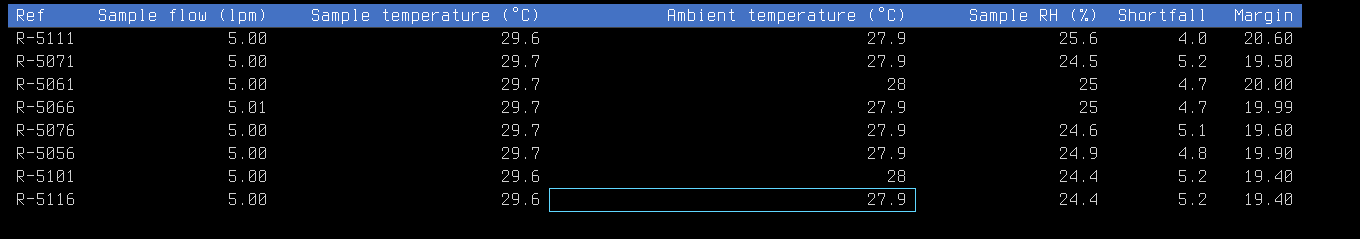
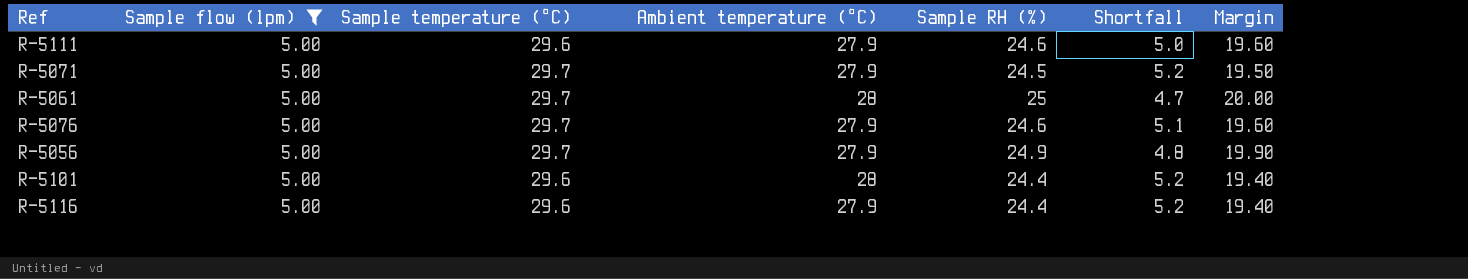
filter: none -> Sample flow (lpm) = 5.00
R-5111 | Sample RH (%): 25.6 -> 24.6
R-5111 | Shortfall: 4.0 -> 5.0
R-5111 | Margin: 20.60 -> 19.60

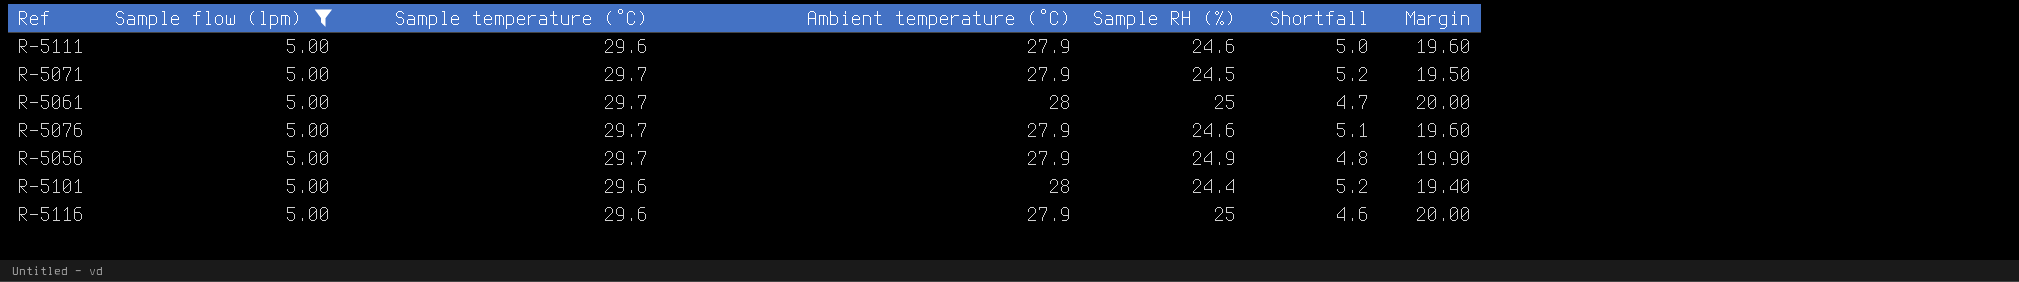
R-5116 | Sample RH (%): 24.4 -> 25
R-5116 | Shortfall: 5.2 -> 4.6
R-5116 | Margin: 19.40 -> 20.00

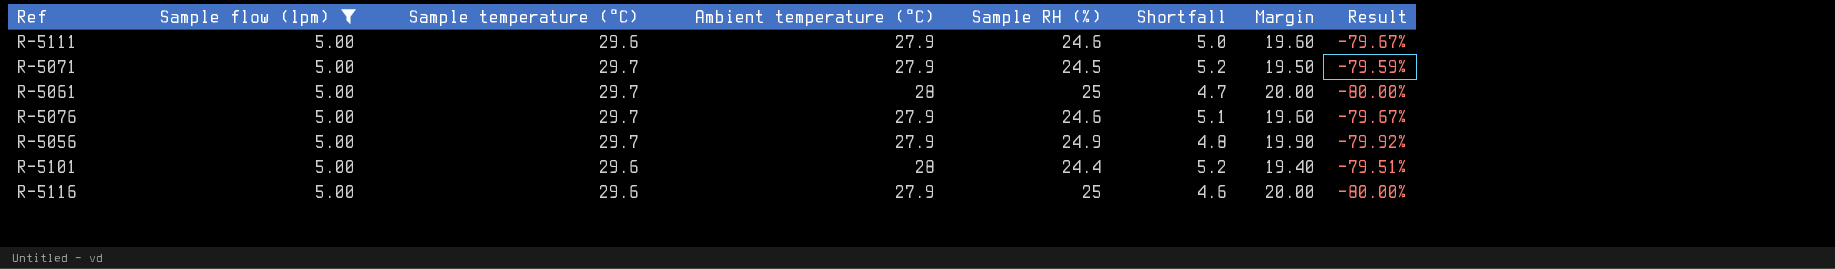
column Result | formula: none -> ([Sample flow (lpm)] - [Sample RH (%)]) / [Sample RH (%)]

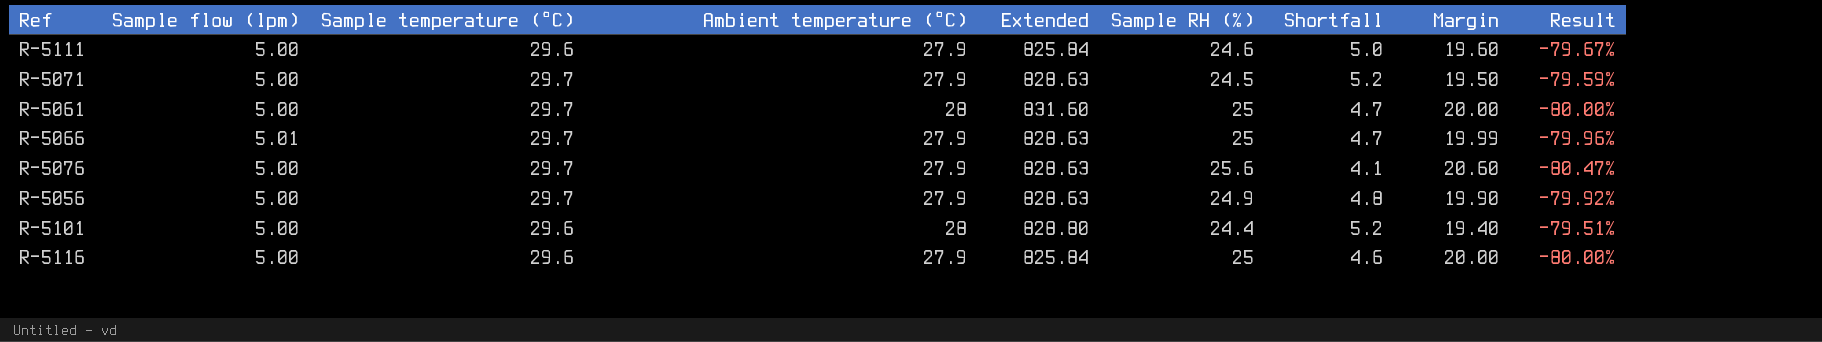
filter: Sample flow (lpm) = 5.00 -> none
column Extended | formula: none -> [Sample temperature (°C)] * [Ambient temperature (°C)]
R-5076 | Sample RH (%): 24.6 -> 25.6
R-5076 | Shortfall: 5.1 -> 4.1
R-5076 | Margin: 19.60 -> 20.60
R-5076 | Result: -79.67% -> -80.47%

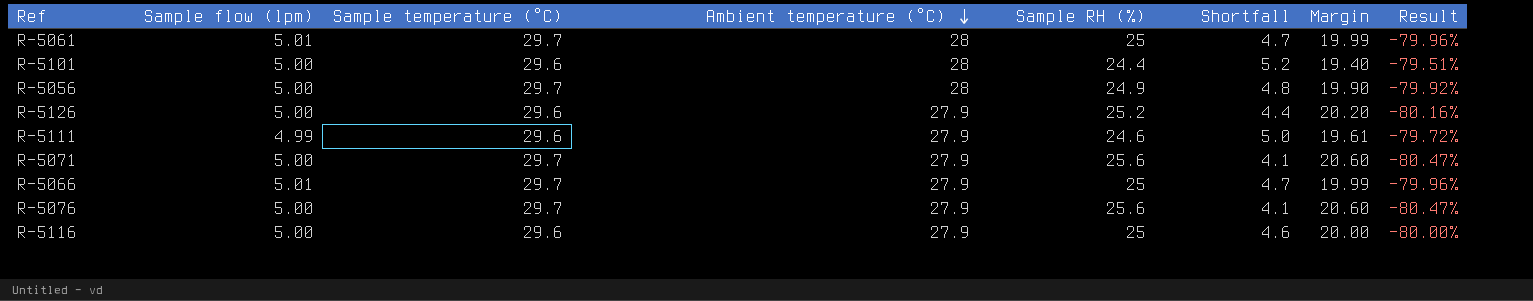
row order: none -> Ambient temperature (°C) descending
column Extended | formula: [Sample temperature (°C)] * [Ambient temperature (°C)] -> none
R-5061 | Sample flow (lpm): 5.00 -> 5.01
R-5061 | Margin: 20.00 -> 19.99
R-5061 | Result: -80.00% -> -79.96%
R-5056 | Ambient temperature (°C): 27.9 -> 28
row R-5126: none -> 5.00 | 29.6 | 27.9 | 25.2 | 4.4 | 20.20 | -80.16%
R-5111 | Sample flow (lpm): 5.00 -> 4.99
R-5111 | Margin: 19.60 -> 19.61
R-5111 | Result: -79.67% -> -79.72%
R-5071 | Sample RH (%): 24.5 -> 25.6
R-5071 | Shortfall: 5.2 -> 4.1
R-5071 | Margin: 19.50 -> 20.60
R-5071 | Result: -79.59% -> -80.47%

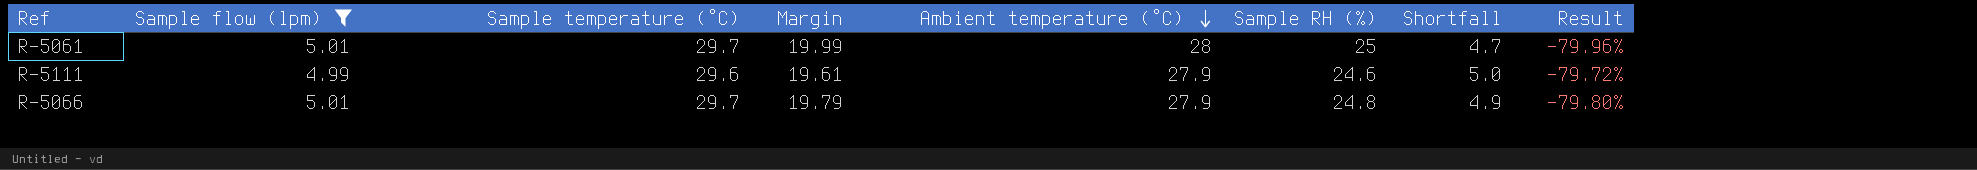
filter: none -> Sample flow (lpm) != 5.00
column Margin | position: 7 -> 4
R-5066 | Margin: 19.99 -> 19.79
R-5066 | Sample RH (%): 25 -> 24.8
R-5066 | Shortfall: 4.7 -> 4.9
R-5066 | Result: -79.96% -> -79.80%

